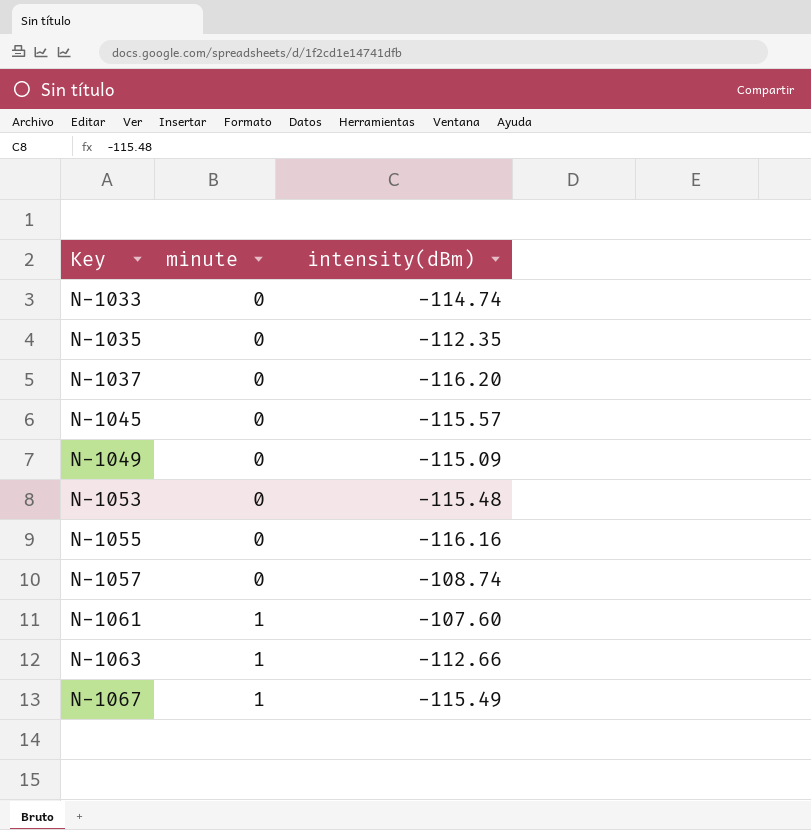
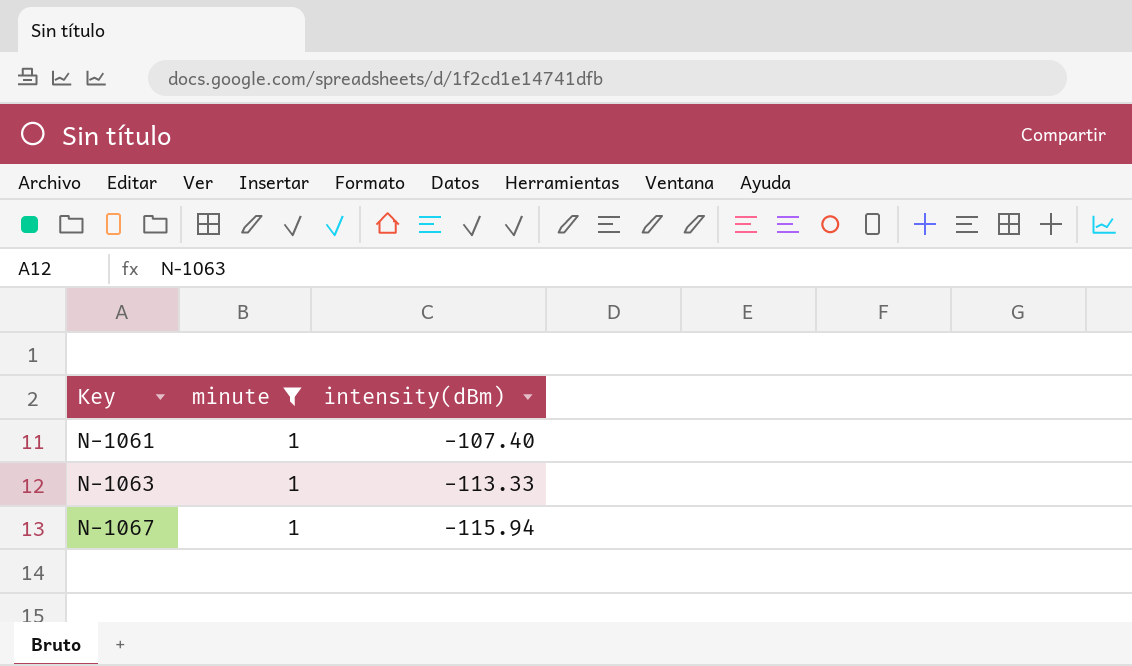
filter: none -> minute = 1
N-1061 | intensity(dBm): -107.60 -> -107.40
N-1063 | intensity(dBm): -112.66 -> -113.33
N-1067 | intensity(dBm): -115.49 -> -115.94

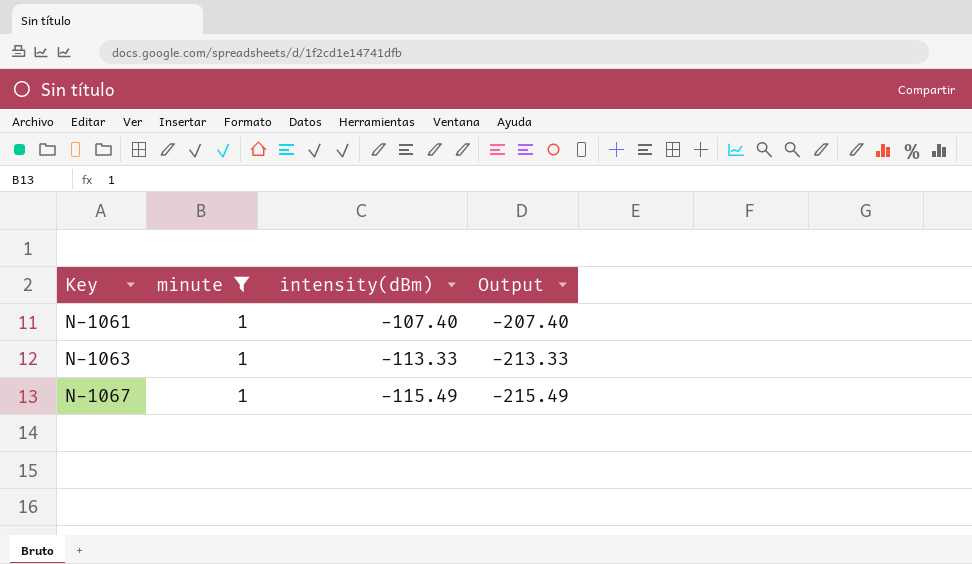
column Output | formula: none -> [intensity(dBm)] - 100
N-1067 | intensity(dBm): -115.94 -> -115.49

